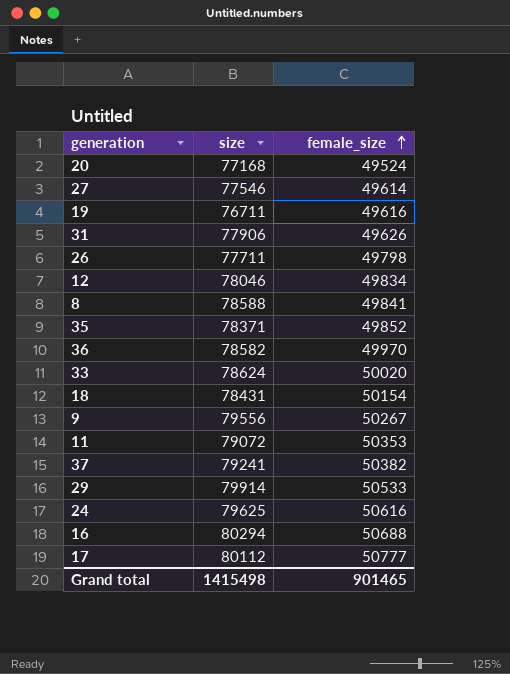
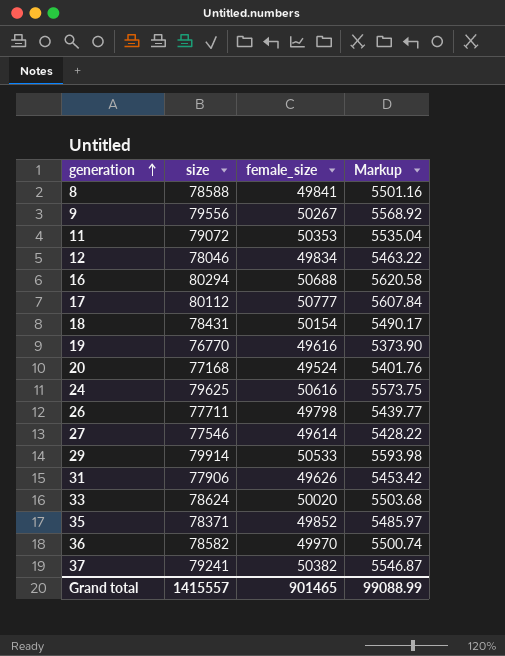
row order: female_size ascending -> generation ascending
column Markup | formula: none -> [size] * 0.07
19 | size: 76711 -> 76770
Grand total | size: 1415498 -> 1415557

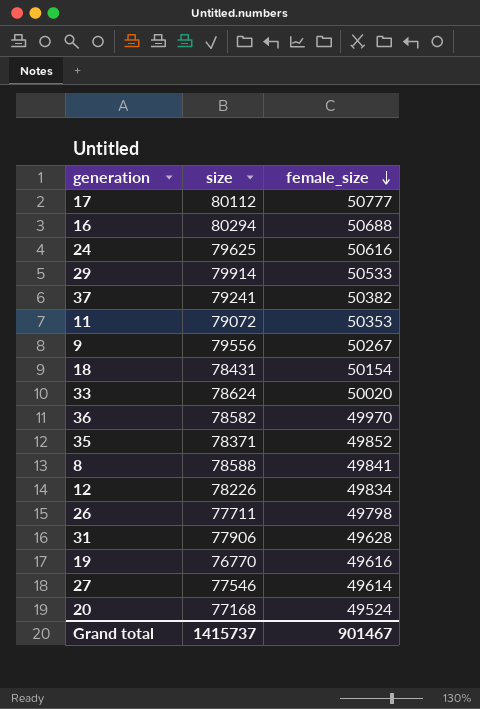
row order: generation ascending -> female_size descending
column Markup | formula: [size] * 0.07 -> none
12 | size: 78046 -> 78226
31 | female_size: 49626 -> 49628
Grand total | size: 1415557 -> 1415737
Grand total | female_size: 901465 -> 901467

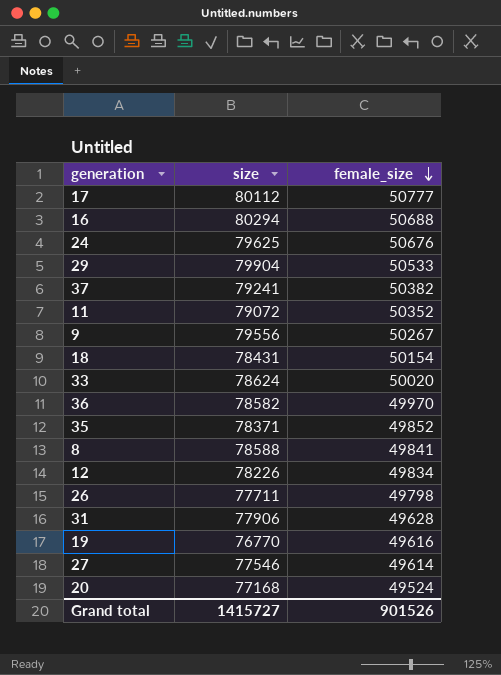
24 | female_size: 50616 -> 50676
29 | size: 79914 -> 79904
11 | female_size: 50353 -> 50352
Grand total | size: 1415737 -> 1415727
Grand total | female_size: 901467 -> 901526

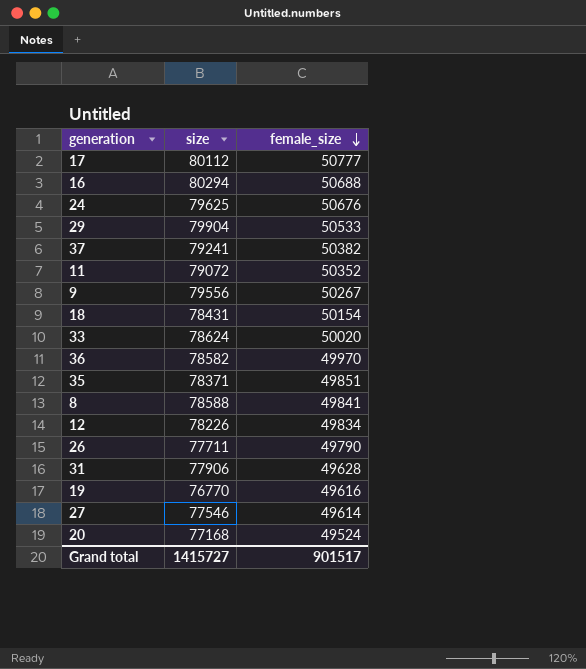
35 | female_size: 49852 -> 49851
26 | female_size: 49798 -> 49790
Grand total | female_size: 901526 -> 901517

